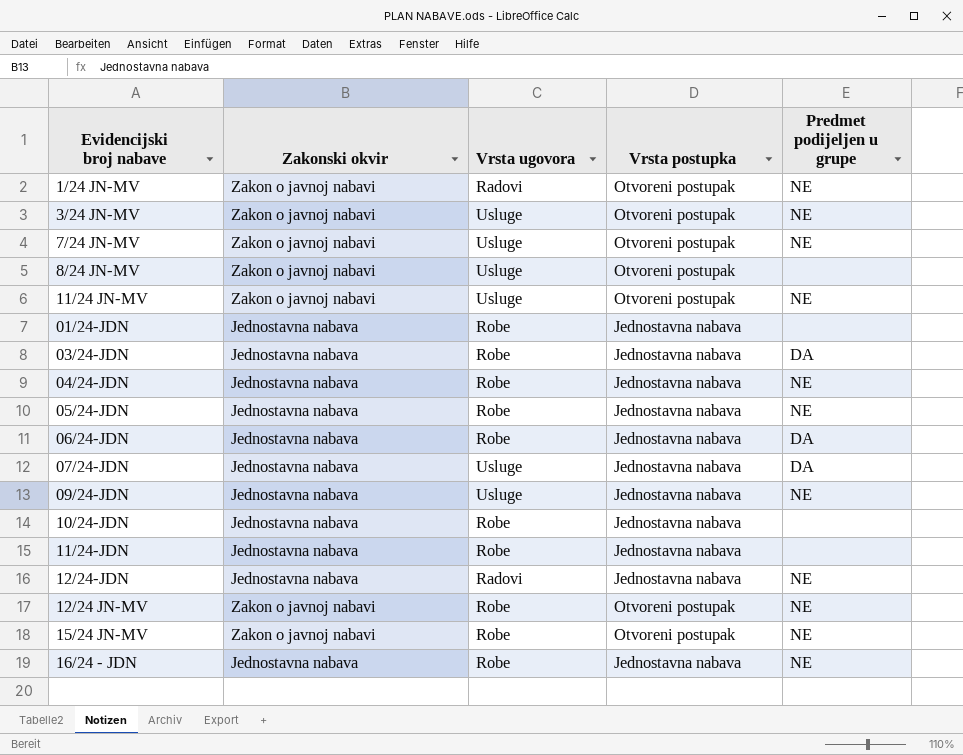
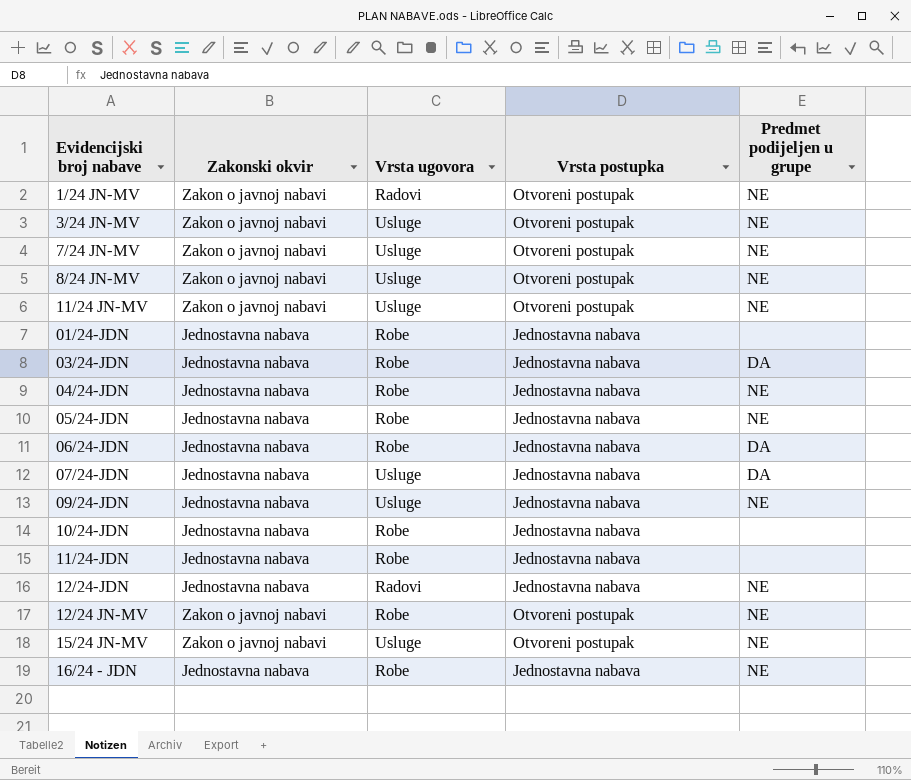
8/24 JN-MV | Predmet podijeljen u grupe: none -> NE
15/24 JN-MV | Vrsta ugovora: Robe -> Usluge

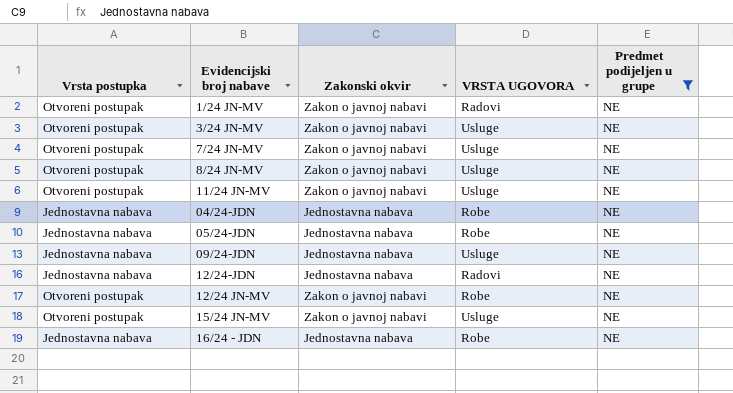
filter: none -> Predmet podijeljen u grupe = NE
column Vrsta postupka | position: 4 -> 1
column name: Vrsta ugovora -> VRSTA UGOVORA

